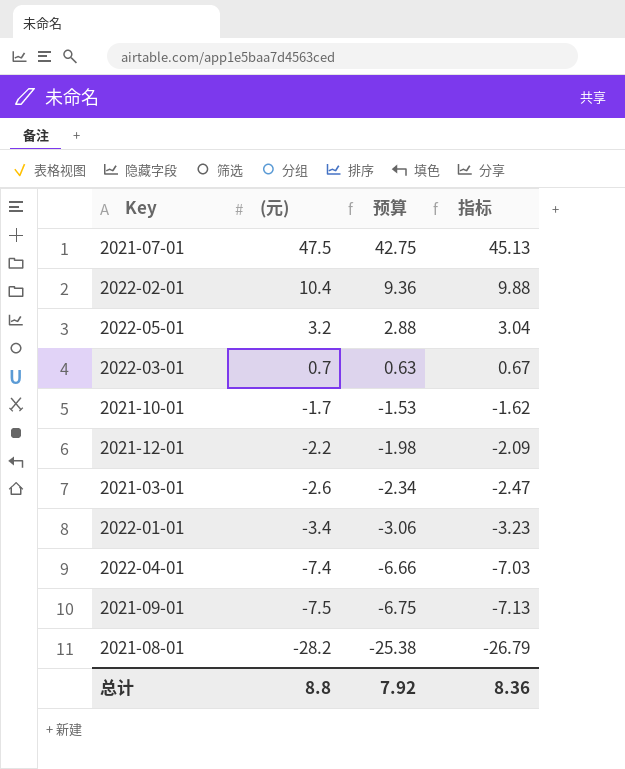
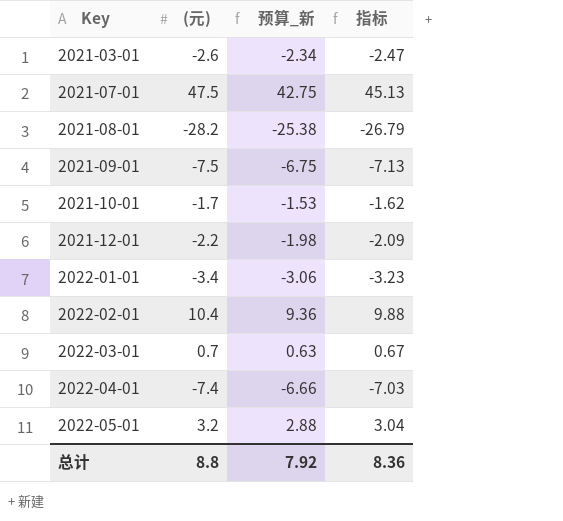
row order: (元) descending -> Key ascending
column name: 预算 -> 预算_新

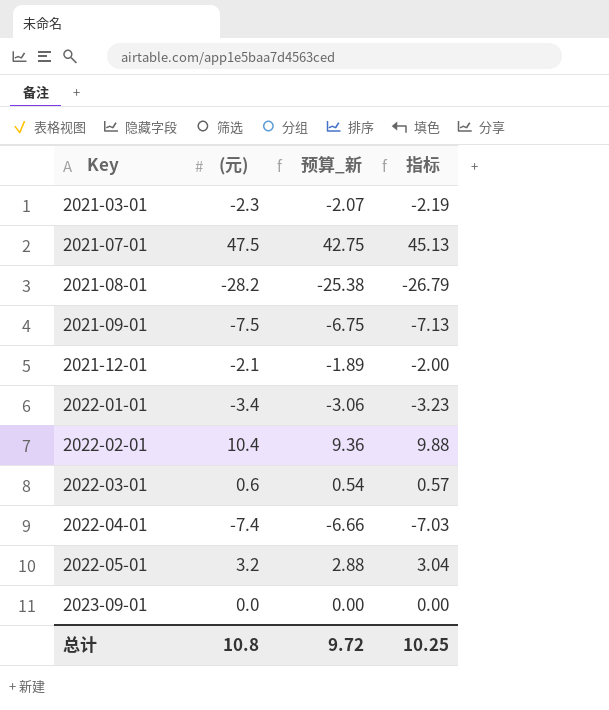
row 2021-10-01: -1.7 | -1.53 | -1.62 -> none
2021-03-01 | (元): -2.6 -> -2.3
2021-03-01 | 预算_新: -2.34 -> -2.07
2021-03-01 | 指标: -2.47 -> -2.19
2021-12-01 | (元): -2.2 -> -2.1
2021-12-01 | 预算_新: -1.98 -> -1.89
2021-12-01 | 指标: -2.09 -> -2.00
2022-03-01 | (元): 0.7 -> 0.6
2022-03-01 | 预算_新: 0.63 -> 0.54
2022-03-01 | 指标: 0.67 -> 0.57
row 2023-09-01: none -> 0.0 | 0.00 | 0.00
总计 | (元): 8.8 -> 10.8
总计 | 预算_新: 7.92 -> 9.72
总计 | 指标: 8.36 -> 10.25

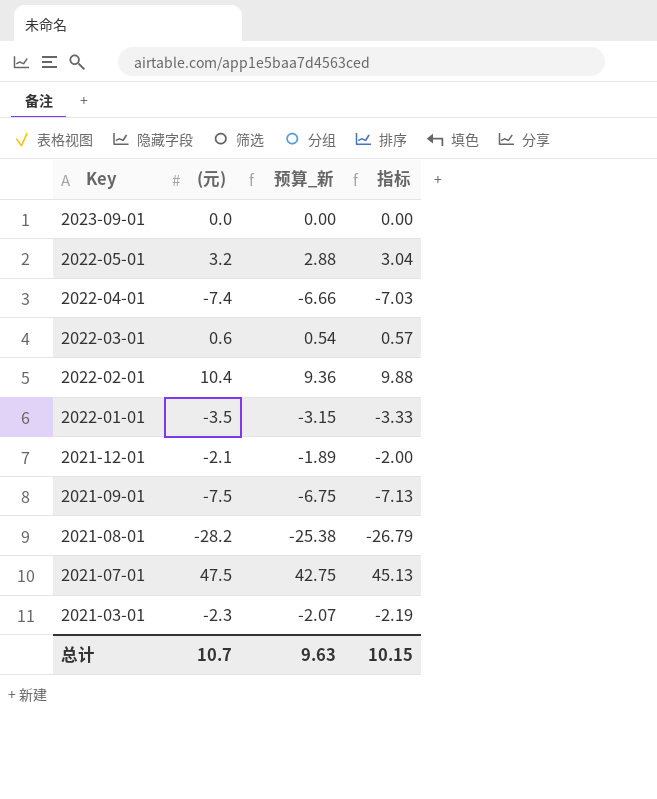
row order: Key ascending -> Key descending
2022-01-01 | (元): -3.4 -> -3.5
2022-01-01 | 预算_新: -3.06 -> -3.15
2022-01-01 | 指标: -3.23 -> -3.33
总计 | (元): 10.8 -> 10.7
总计 | 预算_新: 9.72 -> 9.63
总计 | 指标: 10.25 -> 10.15

